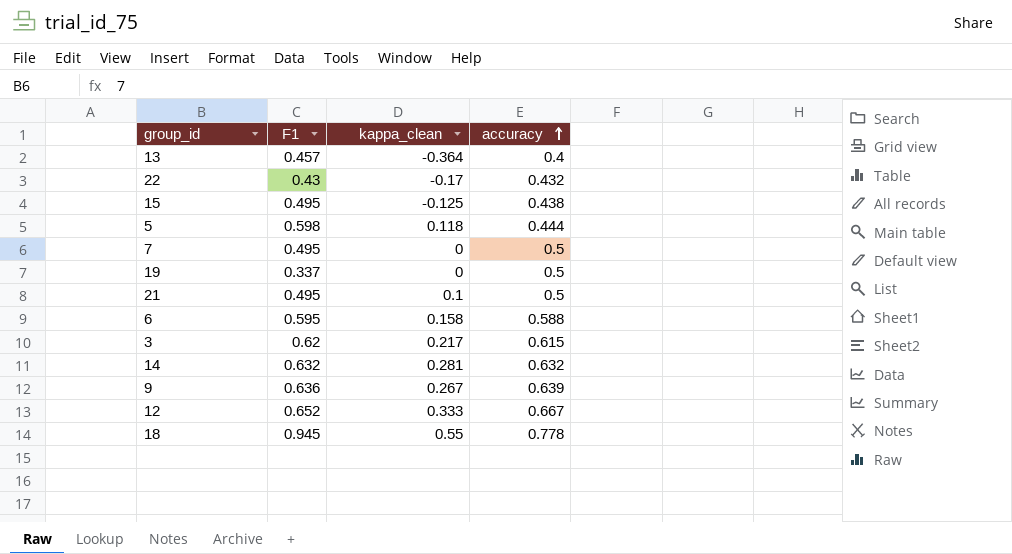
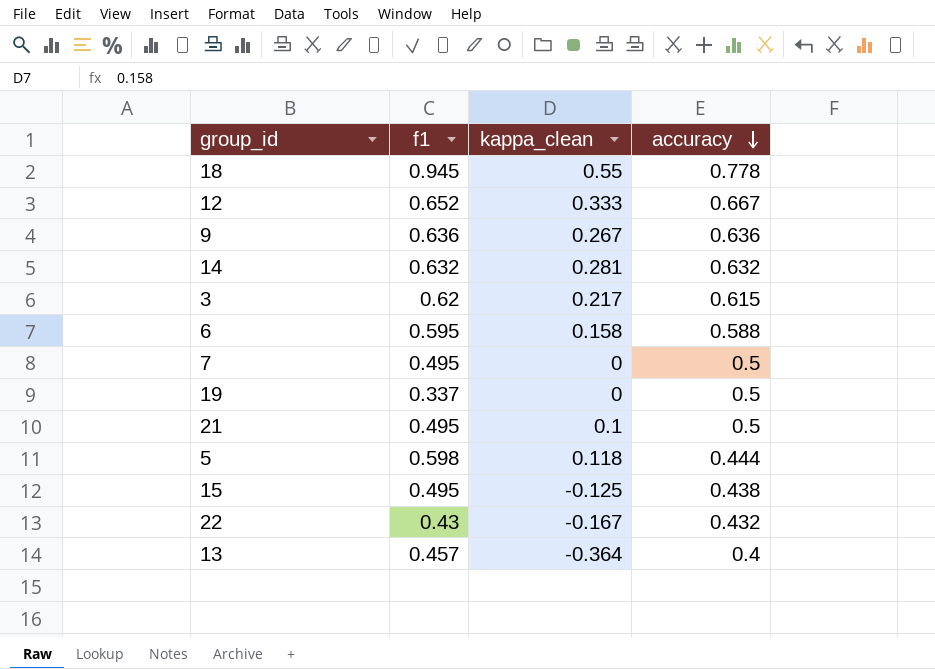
row order: accuracy ascending -> accuracy descending
column name: F1 -> f1
9 | accuracy: 0.639 -> 0.636
22 | kappa_clean: -0.17 -> -0.167

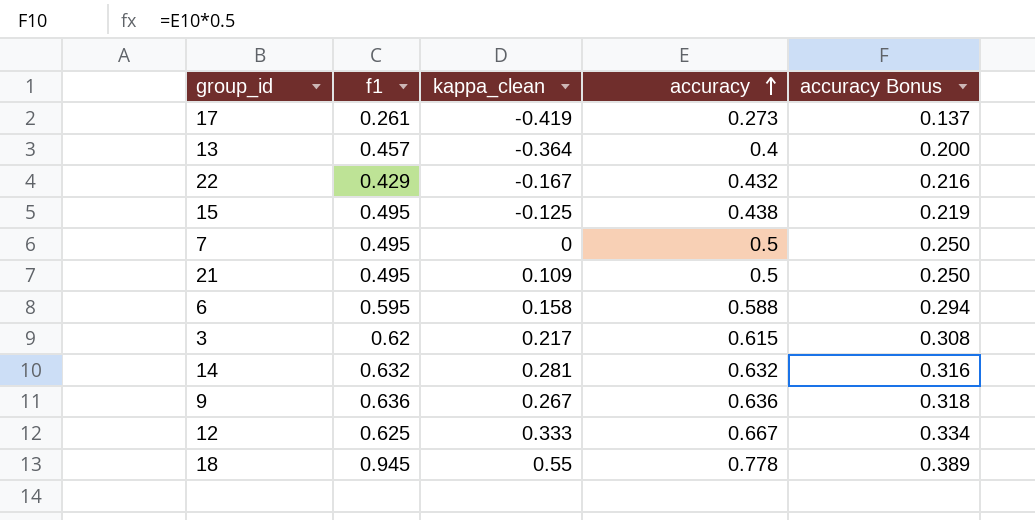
row order: accuracy descending -> accuracy ascending
column accuracy Bonus | formula: none -> [accuracy] * 0.5
row 19: 0.337 | 0 | 0.5 -> none
row 5: 0.598 | 0.118 | 0.444 -> none
row 17: none -> 0.261 | -0.419 | 0.273 | 0.137
22 | f1: 0.43 -> 0.429
21 | kappa_clean: 0.1 -> 0.109
12 | f1: 0.652 -> 0.625

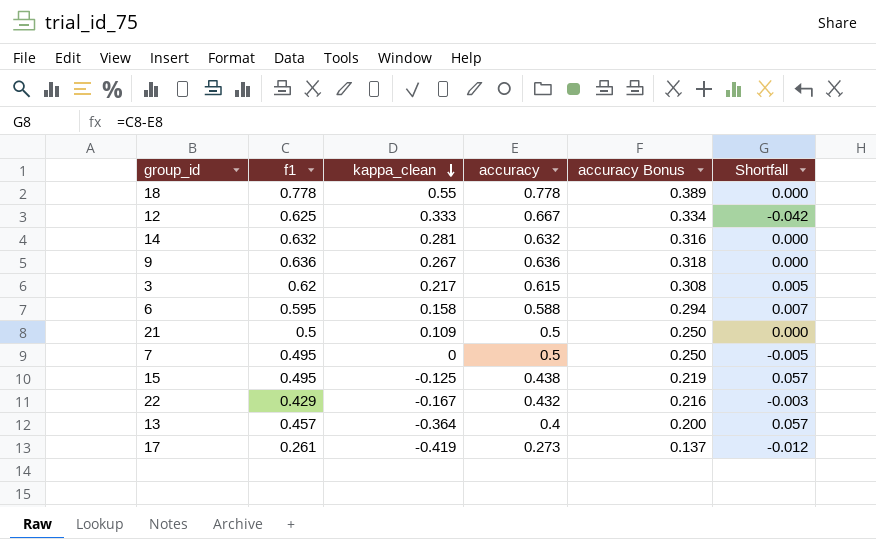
row order: accuracy ascending -> kappa_clean descending
column Shortfall | formula: none -> [f1] - [accuracy]
18 | f1: 0.945 -> 0.778
21 | f1: 0.495 -> 0.5

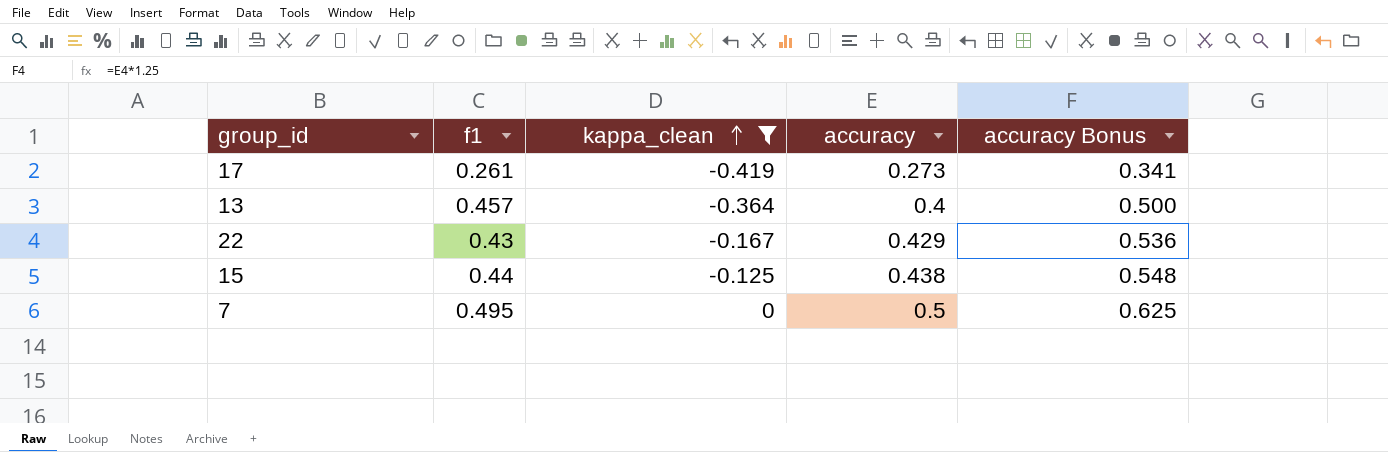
filter: none -> kappa_clean <= 0
row order: kappa_clean descending -> kappa_clean ascending
column Shortfall | formula: [f1] - [accuracy] -> none
column accuracy Bonus | formula: [accuracy] * 0.5 -> [accuracy] * 1.25
22 | f1: 0.429 -> 0.43
22 | accuracy: 0.432 -> 0.429
15 | f1: 0.495 -> 0.44

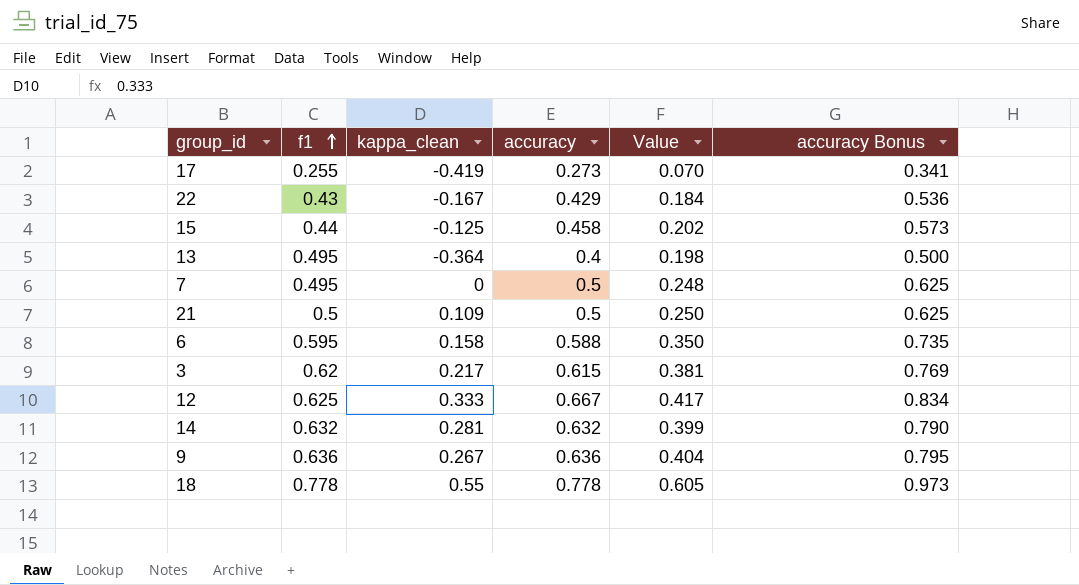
filter: kappa_clean <= 0 -> none
row order: kappa_clean ascending -> f1 ascending
column Value | formula: none -> [f1] * [accuracy]
17 | f1: 0.261 -> 0.255
15 | accuracy: 0.438 -> 0.458
15 | accuracy Bonus: 0.548 -> 0.573
13 | f1: 0.457 -> 0.495

